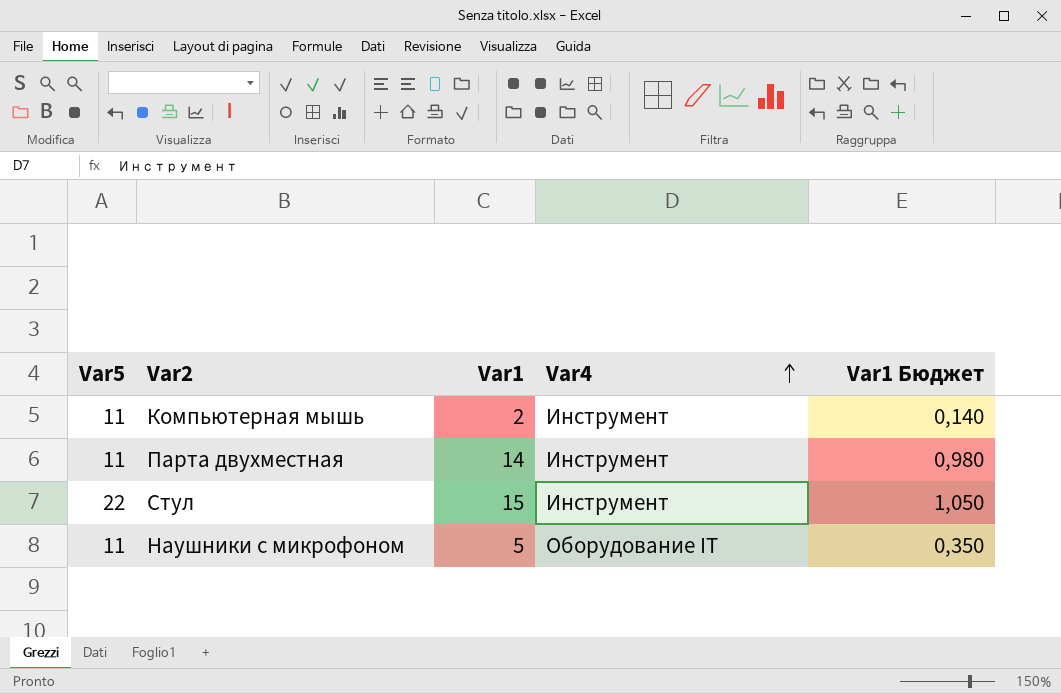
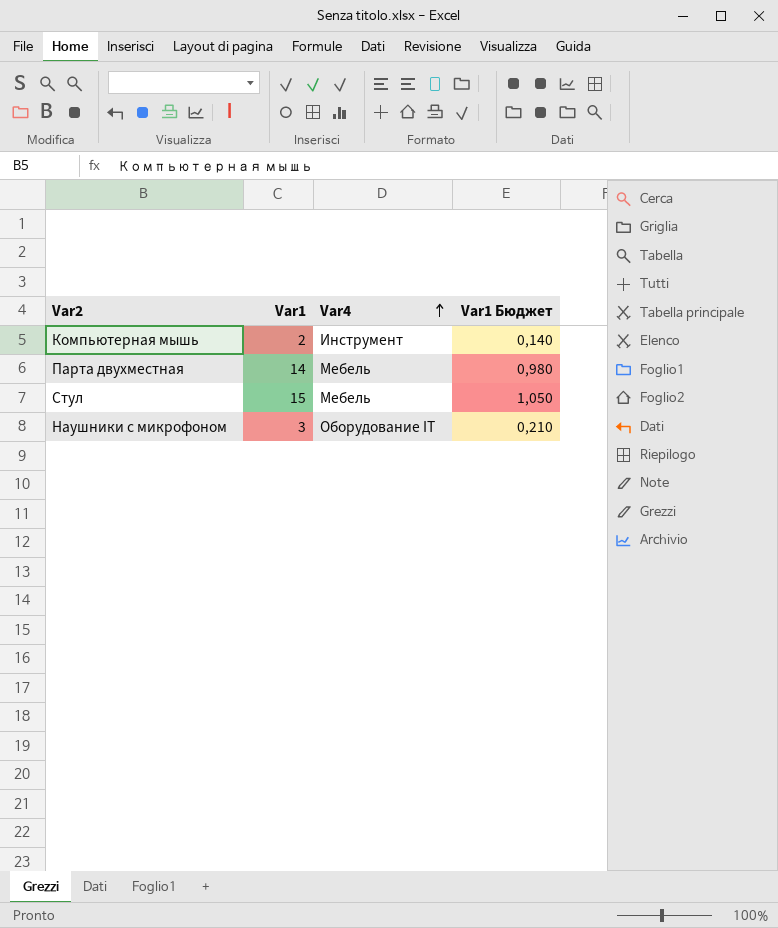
column Var5 | position: 1 -> none
Парта двухместная | Var4: Инструмент -> Мебель
Стул | Var4: Инструмент -> Мебель
Наушники с микрофоном | Var1: 5 -> 3
Наушники с микрофоном | Var1 Бюджет: 0,350 -> 0,210

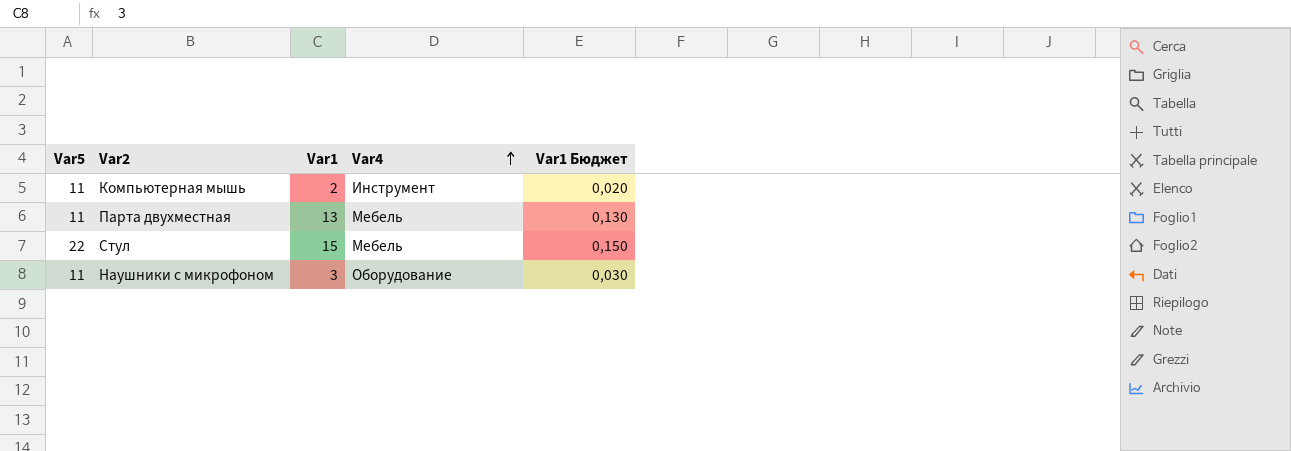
column Var5 | position: none -> 1
column Var1 Бюджет | formula: [Var1] * 0,07 -> [Var1] * 0,01
Парта двухместная | Var1: 14 -> 13
Наушники с микрофоном | Var4: Оборудование IT -> Оборудование

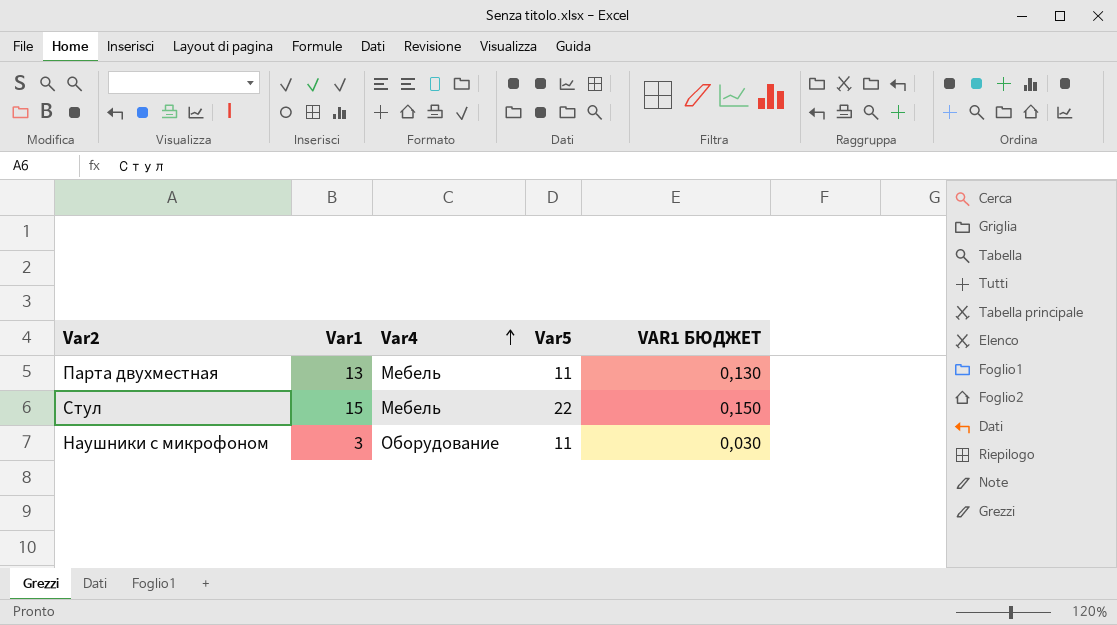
column Var5 | position: 1 -> 4
column name: Var1 Бюджет -> VAR1 БЮДЖЕТ
row Компьютерная мышь: 11 | 2 | Инструмент | 0,020 -> none

